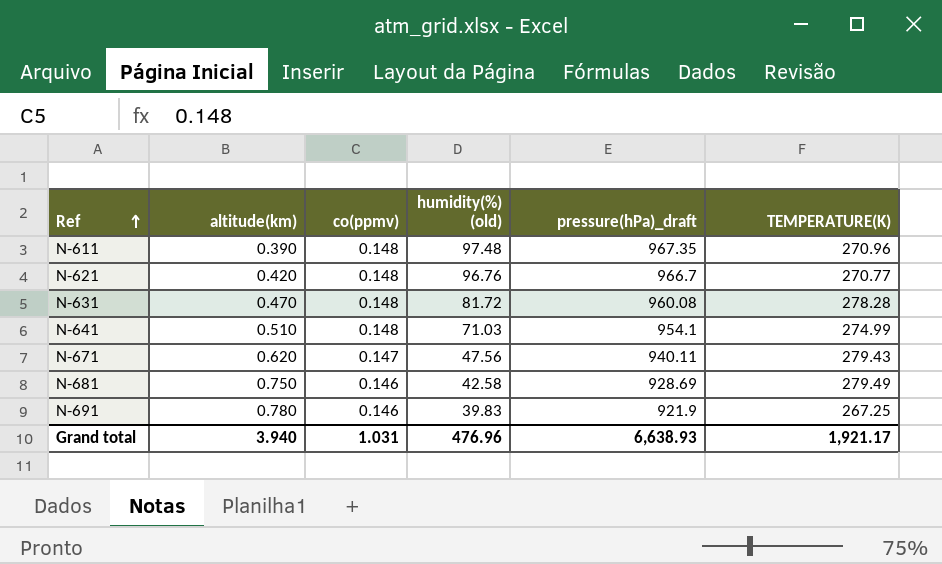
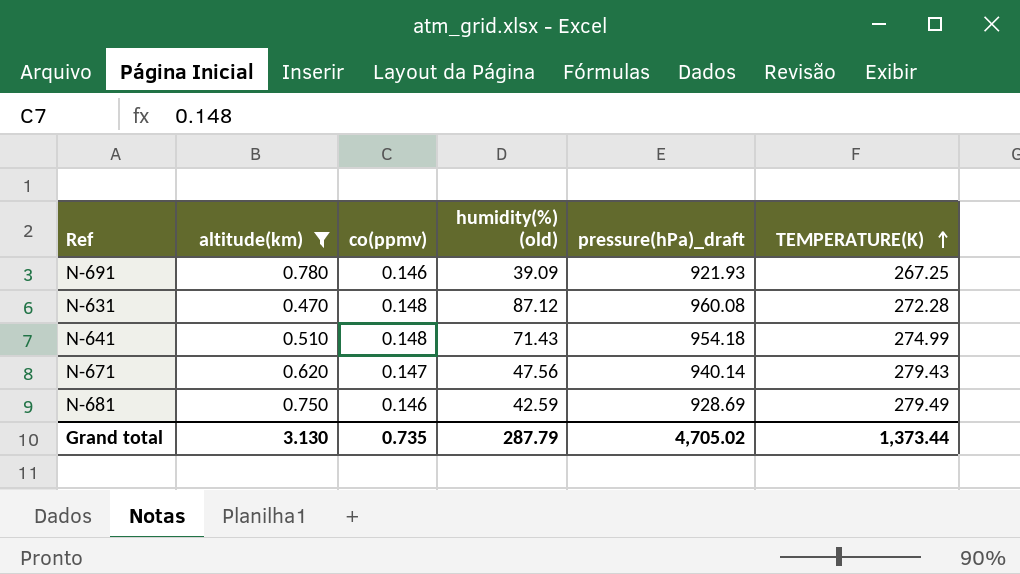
filter: none -> altitude(km) >= 0.470
row order: Ref ascending -> TEMPERATURE(K) ascending
N-691 | humidity(%) (old): 39.83 -> 39.09
N-691 | pressure(hPa)_draft: 921.9 -> 921.93
N-631 | humidity(%) (old): 81.72 -> 87.12
N-631 | TEMPERATURE(K): 278.28 -> 272.28
N-641 | humidity(%) (old): 71.03 -> 71.43
N-641 | pressure(hPa)_draft: 954.1 -> 954.18
N-671 | pressure(hPa)_draft: 940.11 -> 940.14
N-681 | humidity(%) (old): 42.58 -> 42.59
Grand total | altitude(km): 3.940 -> 3.130
Grand total | co(ppmv): 1.031 -> 0.735
Grand total | humidity(%) (old): 476.96 -> 287.79
Grand total | pressure(hPa)_draft: 6,638.93 -> 4,705.02
Grand total | TEMPERATURE(K): 1,921.17 -> 1,373.44

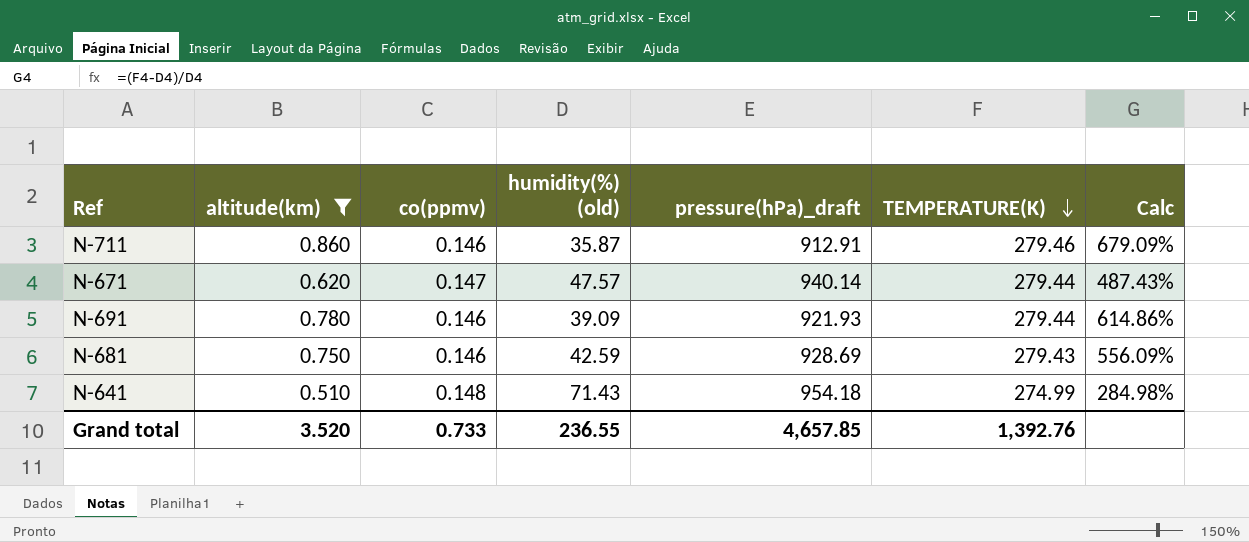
row order: TEMPERATURE(K) ascending -> TEMPERATURE(K) descending
column Calc | formula: none -> ([TEMPERATURE(K)] - [humidity(%) (old)]) / [humidity(%) (old)]
row N-631: 0.470 | 0.148 | 87.12 | 960.08 | 272.28 -> none
row N-711: none -> 0.860 | 0.146 | 35.87 | 912.91 | 279.46 | 679.09%
N-671 | humidity(%) (old): 47.56 -> 47.57
N-671 | TEMPERATURE(K): 279.43 -> 279.44
N-691 | TEMPERATURE(K): 267.25 -> 279.44
N-681 | TEMPERATURE(K): 279.49 -> 279.43
Grand total | altitude(km): 3.130 -> 3.520
Grand total | co(ppmv): 0.735 -> 0.733
Grand total | humidity(%) (old): 287.79 -> 236.55
Grand total | pressure(hPa)_draft: 4,705.02 -> 4,657.85
Grand total | TEMPERATURE(K): 1,373.44 -> 1,392.76

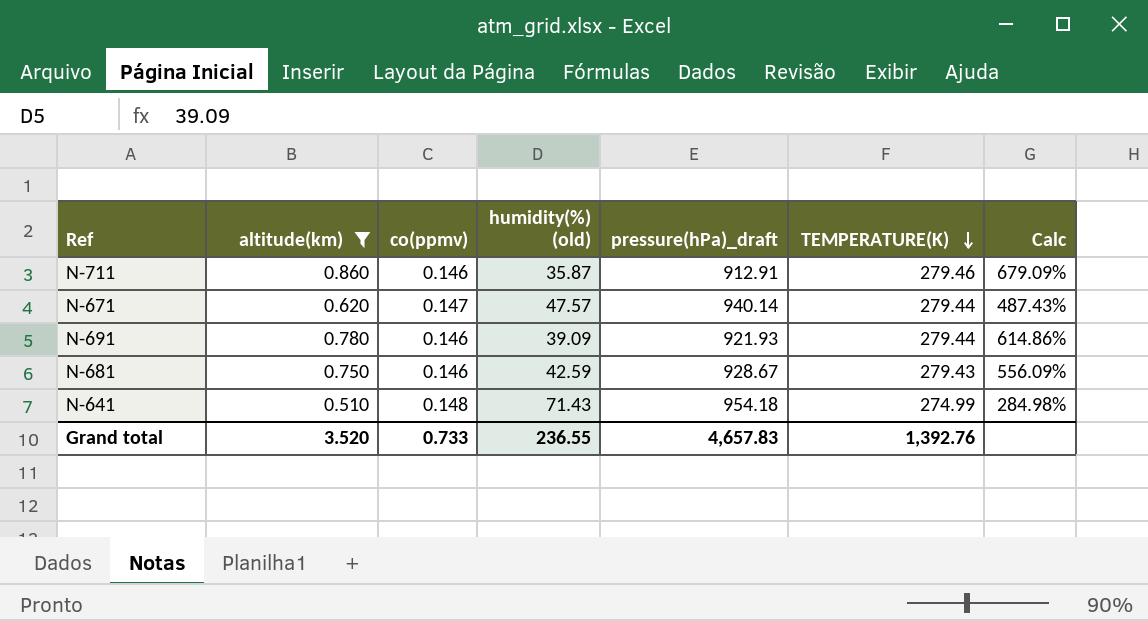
N-681 | pressure(hPa)_draft: 928.69 -> 928.67
Grand total | pressure(hPa)_draft: 4,657.85 -> 4,657.83

